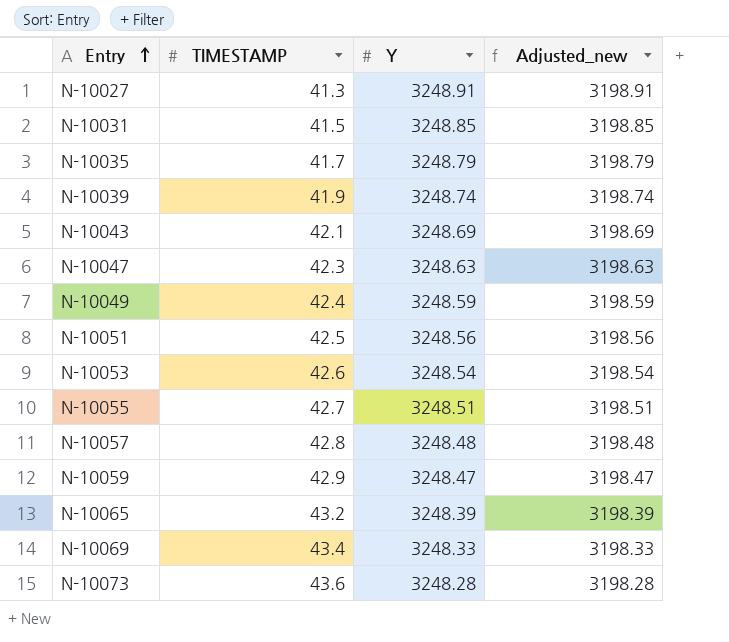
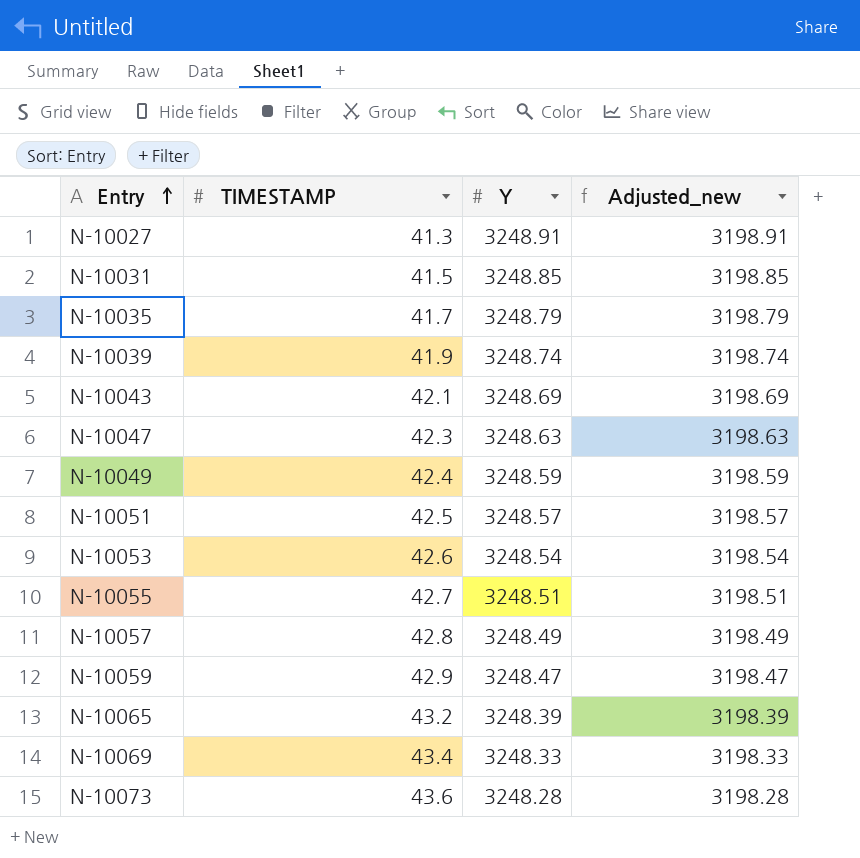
N-10051 | Y: 3248.56 -> 3248.57
N-10051 | Adjusted_new: 3198.56 -> 3198.57
N-10057 | Y: 3248.48 -> 3248.49
N-10057 | Adjusted_new: 3198.48 -> 3198.49

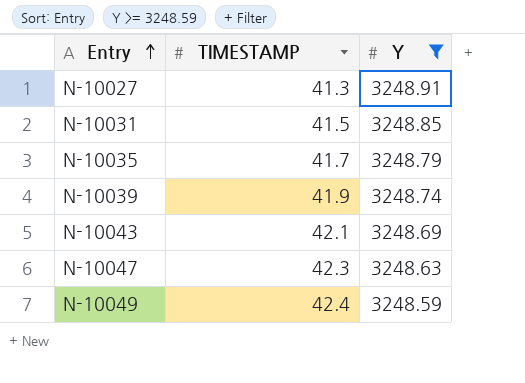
filter: none -> Y >= 3248.59
column Adjusted_new | formula: [Y] - 50 -> none

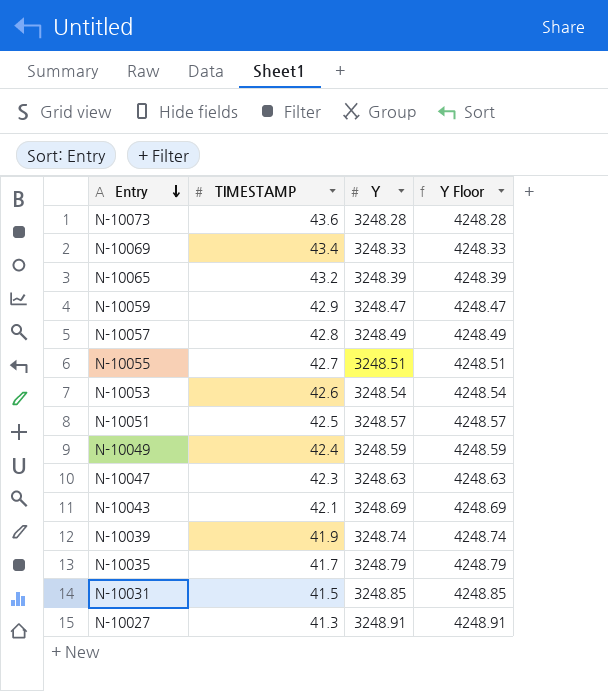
filter: Y >= 3248.59 -> none
row order: Entry ascending -> Entry descending
column Y Floor | formula: none -> [Y] + 1000

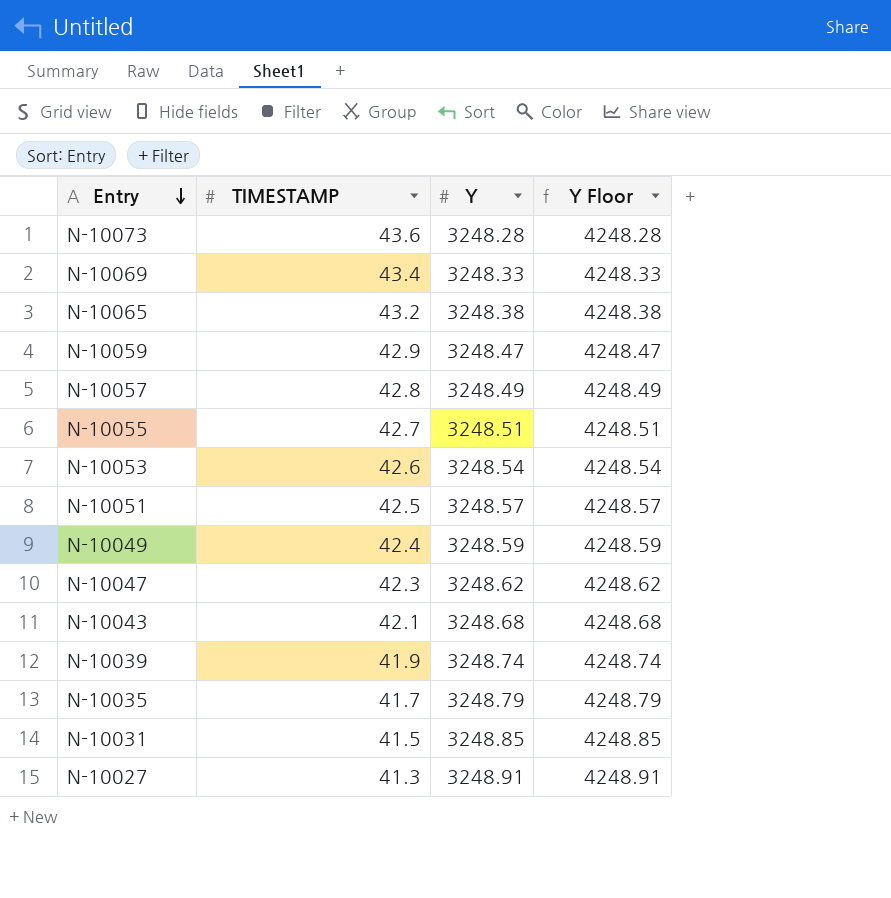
N-10065 | Y: 3248.39 -> 3248.38
N-10065 | Y Floor: 4248.39 -> 4248.38
N-10047 | Y: 3248.63 -> 3248.62
N-10047 | Y Floor: 4248.63 -> 4248.62
N-10043 | Y: 3248.69 -> 3248.68
N-10043 | Y Floor: 4248.69 -> 4248.68

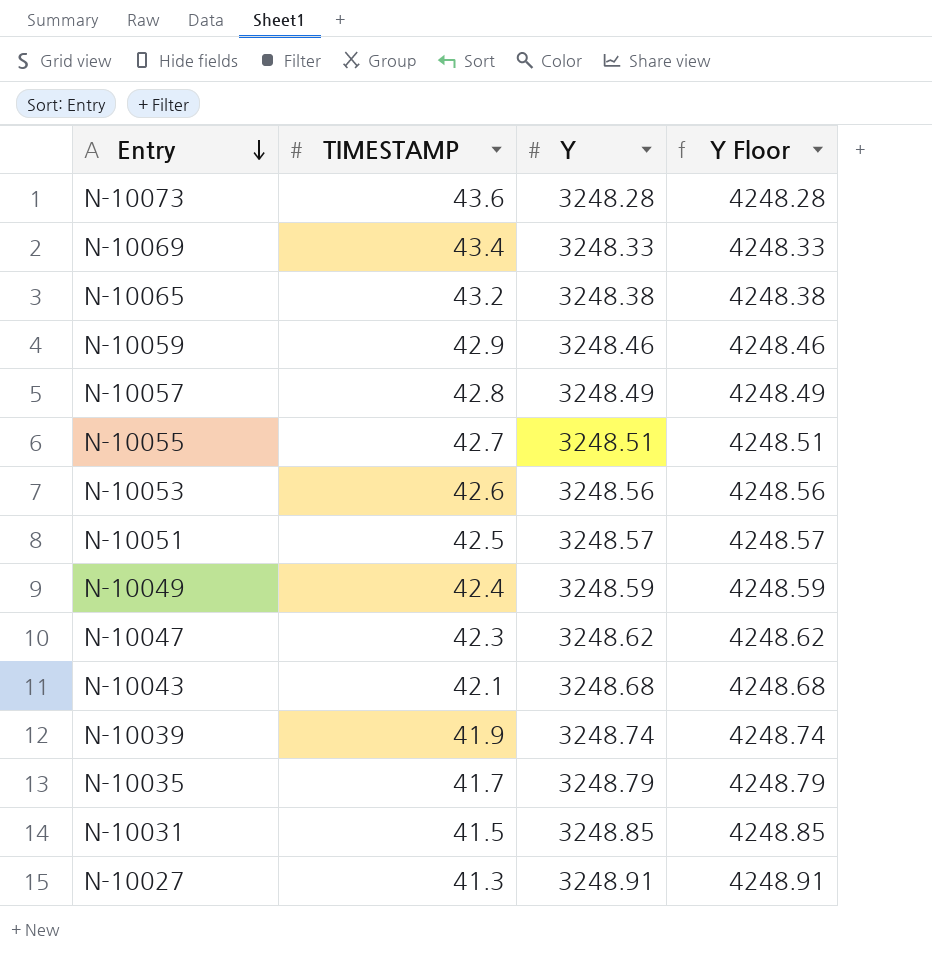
N-10059 | Y: 3248.47 -> 3248.46
N-10059 | Y Floor: 4248.47 -> 4248.46
N-10053 | Y: 3248.54 -> 3248.56
N-10053 | Y Floor: 4248.54 -> 4248.56

